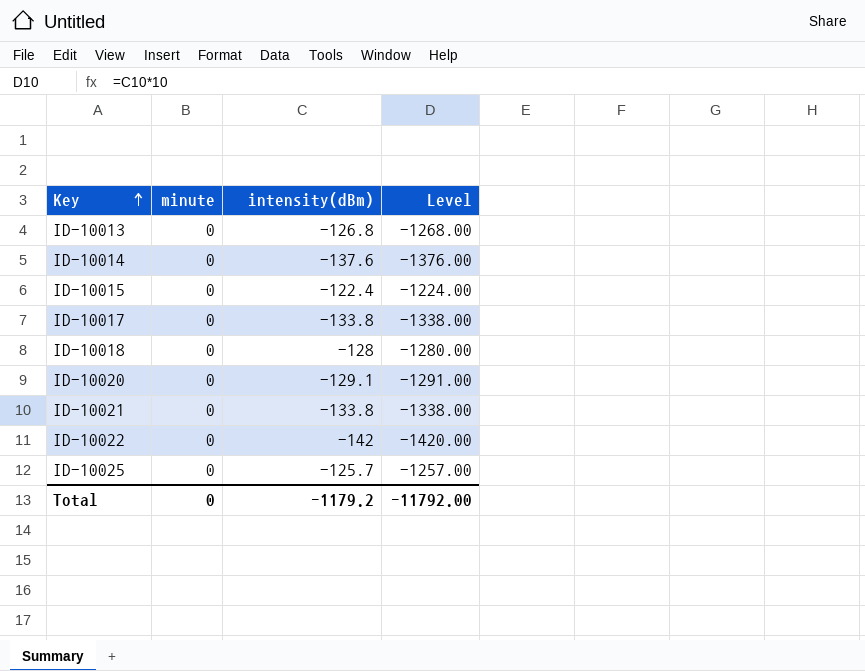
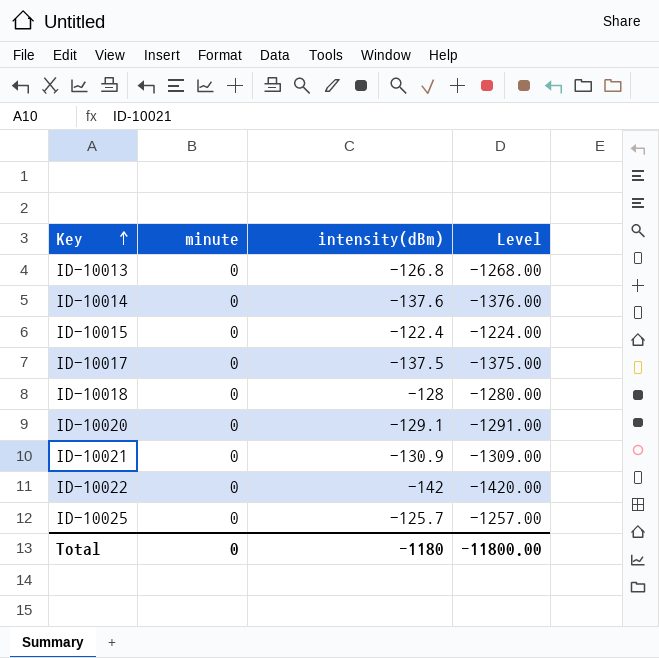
ID-10017 | intensity(dBm): -133.8 -> -137.5
ID-10017 | Level: -1338.00 -> -1375.00
ID-10021 | intensity(dBm): -133.8 -> -130.9
ID-10021 | Level: -1338.00 -> -1309.00
Total | intensity(dBm): -1179.2 -> -1180
Total | Level: -11792.00 -> -11800.00

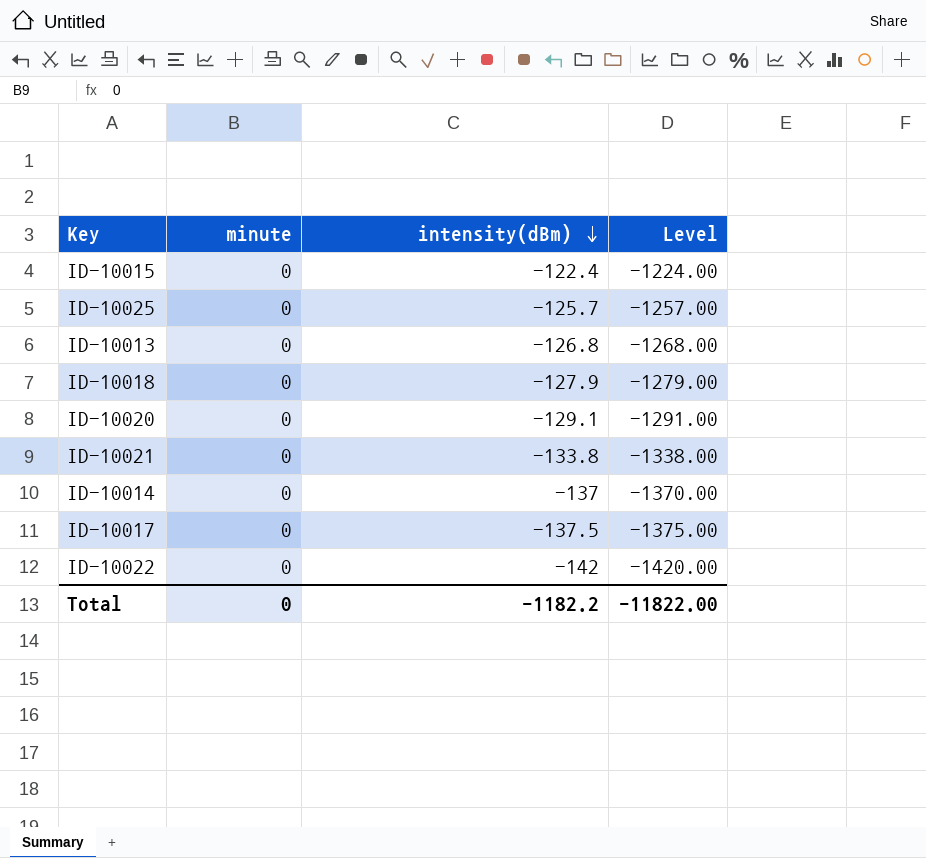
row order: Key ascending -> intensity(dBm) descending
ID-10018 | intensity(dBm): -128 -> -127.9
ID-10018 | Level: -1280.00 -> -1279.00
ID-10021 | intensity(dBm): -130.9 -> -133.8
ID-10021 | Level: -1309.00 -> -1338.00
ID-10014 | intensity(dBm): -137.6 -> -137
ID-10014 | Level: -1376.00 -> -1370.00
Total | intensity(dBm): -1180 -> -1182.2
Total | Level: -11800.00 -> -11822.00

